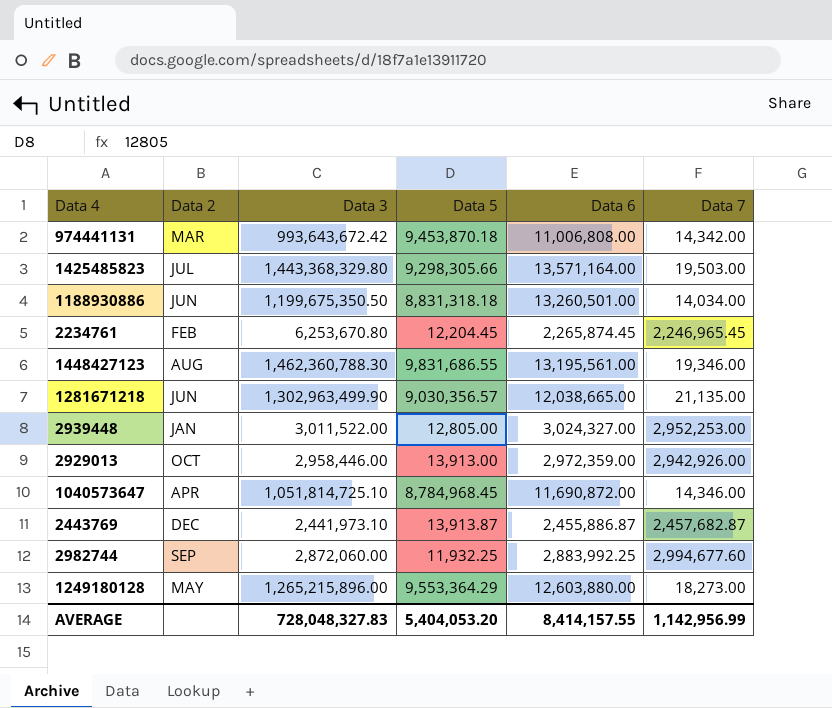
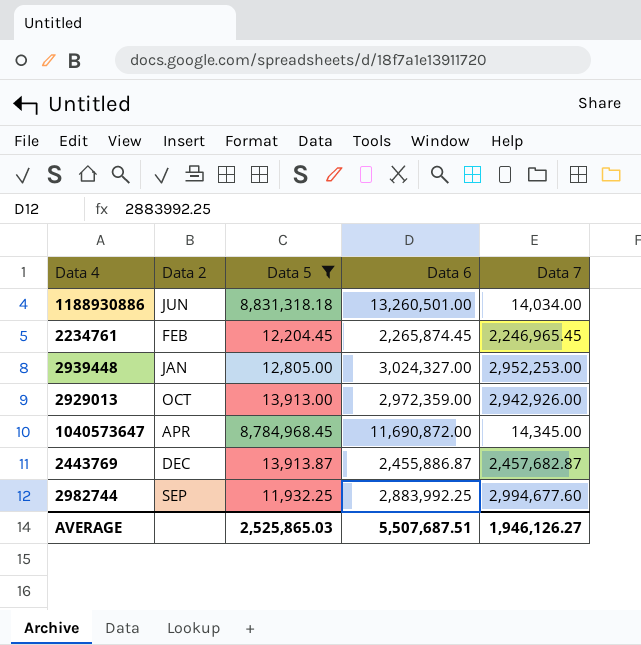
filter: none -> Data 5 <= 8,831,318.18
column Data 3 | position: 3 -> none
1040573647 | Data 7: 14,346.00 -> 14,345.00
AVERAGE | Data 5: 5,404,053.20 -> 2,525,865.03
AVERAGE | Data 6: 8,414,157.55 -> 5,507,687.51
AVERAGE | Data 7: 1,142,956.99 -> 1,946,126.27

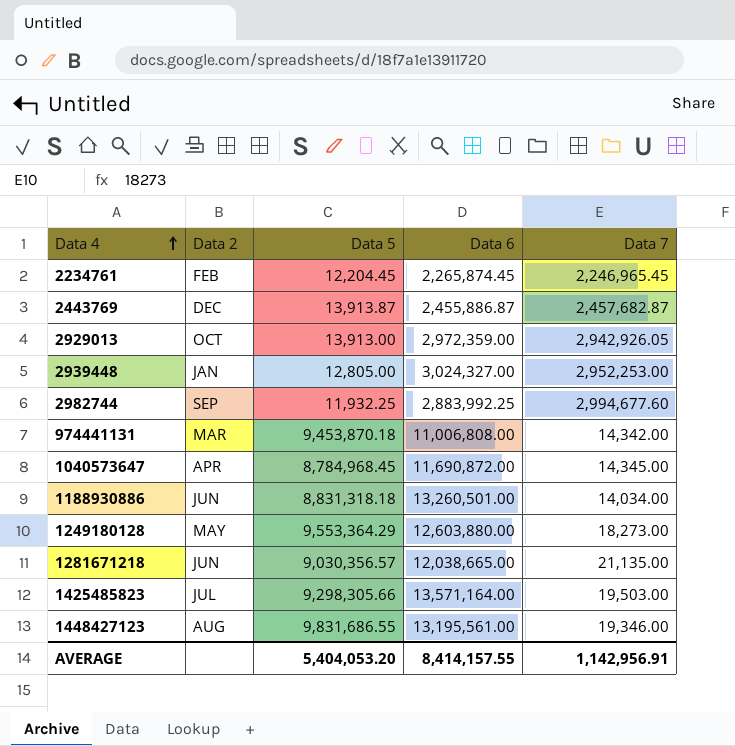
filter: Data 5 <= 8,831,318.18 -> none
row order: none -> Data 4 ascending
2929013 | Data 7: 2,942,926.00 -> 2,942,926.05
AVERAGE | Data 5: 2,525,865.03 -> 5,404,053.20
AVERAGE | Data 6: 5,507,687.51 -> 8,414,157.55
AVERAGE | Data 7: 1,946,126.27 -> 1,142,956.91

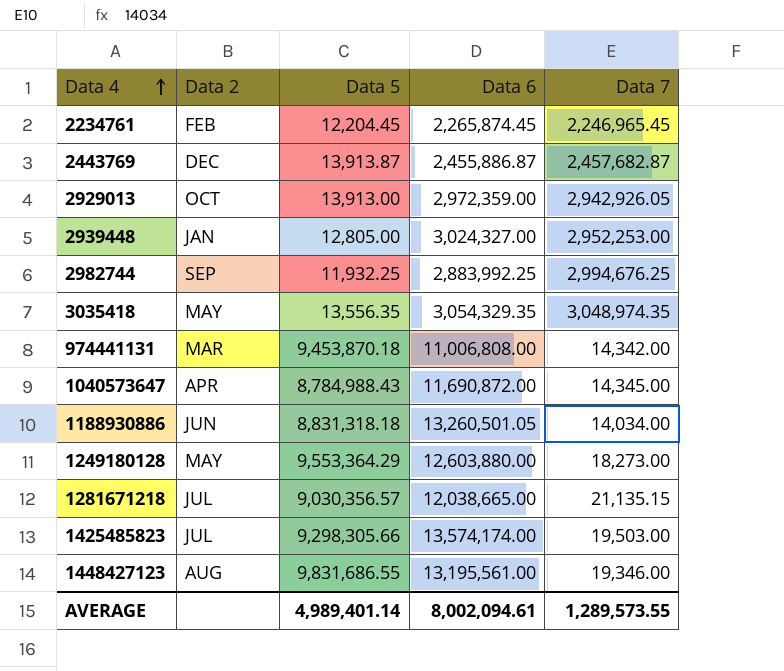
2982744 | Data 7: 2,994,677.60 -> 2,994,676.25
row 3035418: none -> MAY | 13,556.35 | 3,054,329.35 | 3,048,974.35
1040573647 | Data 5: 8,784,968.45 -> 8,784,988.43
1188930886 | Data 6: 13,260,501.00 -> 13,260,501.05
1281671218 | Data 2: JUN -> JUL
1281671218 | Data 7: 21,135.00 -> 21,135.15
1425485823 | Data 6: 13,571,164.00 -> 13,574,174.00
AVERAGE | Data 5: 5,404,053.20 -> 4,989,401.14
AVERAGE | Data 6: 8,414,157.55 -> 8,002,094.61
AVERAGE | Data 7: 1,142,956.91 -> 1,289,573.55

